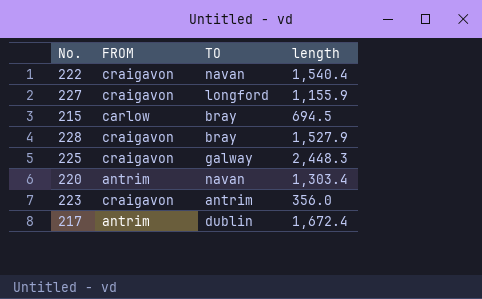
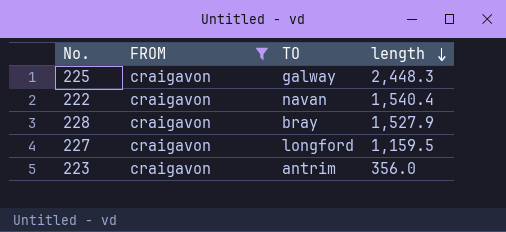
filter: none -> FROM = craigavon
row order: none -> length descending
227 | length: 1,155.9 -> 1,159.5

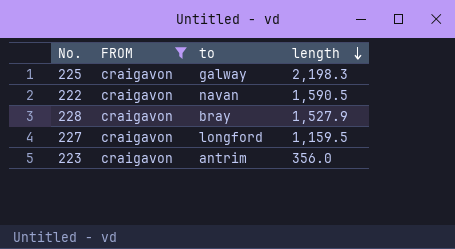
column name: TO -> to
225 | length: 2,448.3 -> 2,198.3
222 | length: 1,540.4 -> 1,590.5

